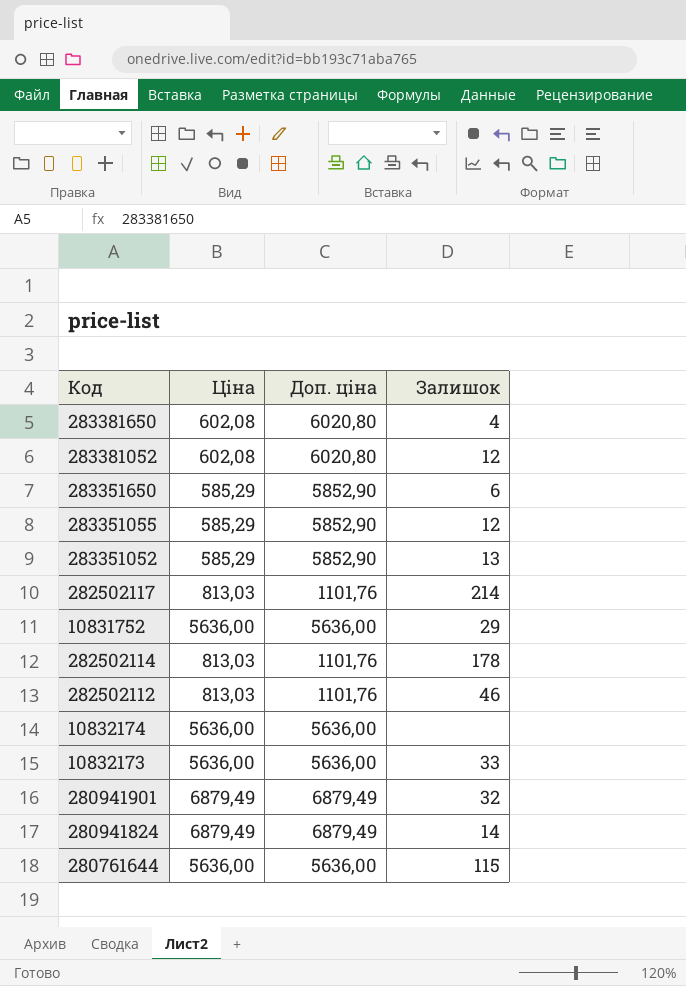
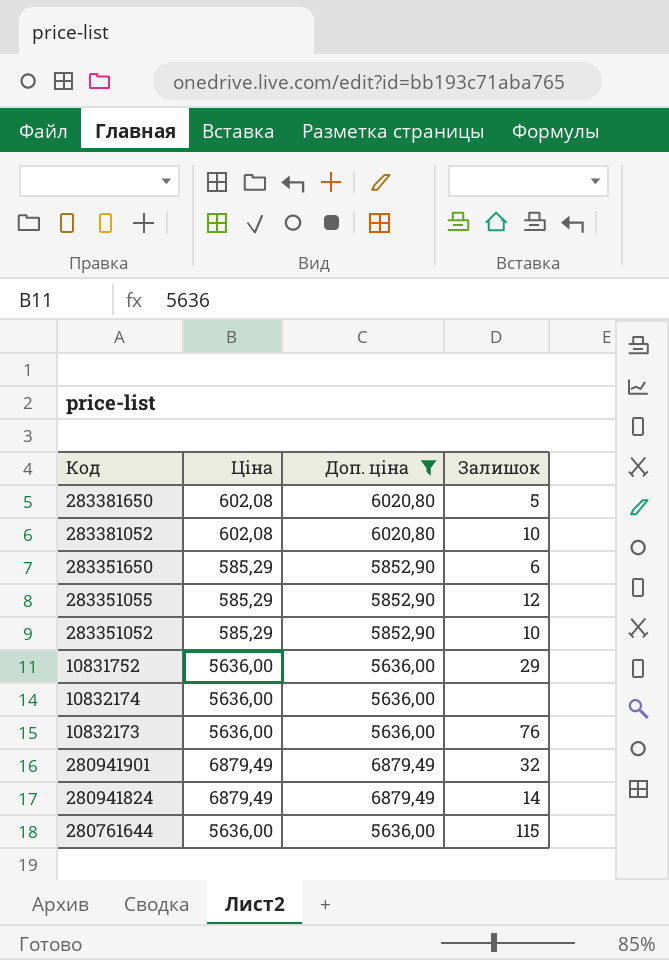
filter: none -> Доп. ціна != 1101,76
283381650 | Залишок: 4 -> 5
283381052 | Залишок: 12 -> 10
283351052 | Залишок: 13 -> 10
10832173 | Залишок: 33 -> 76

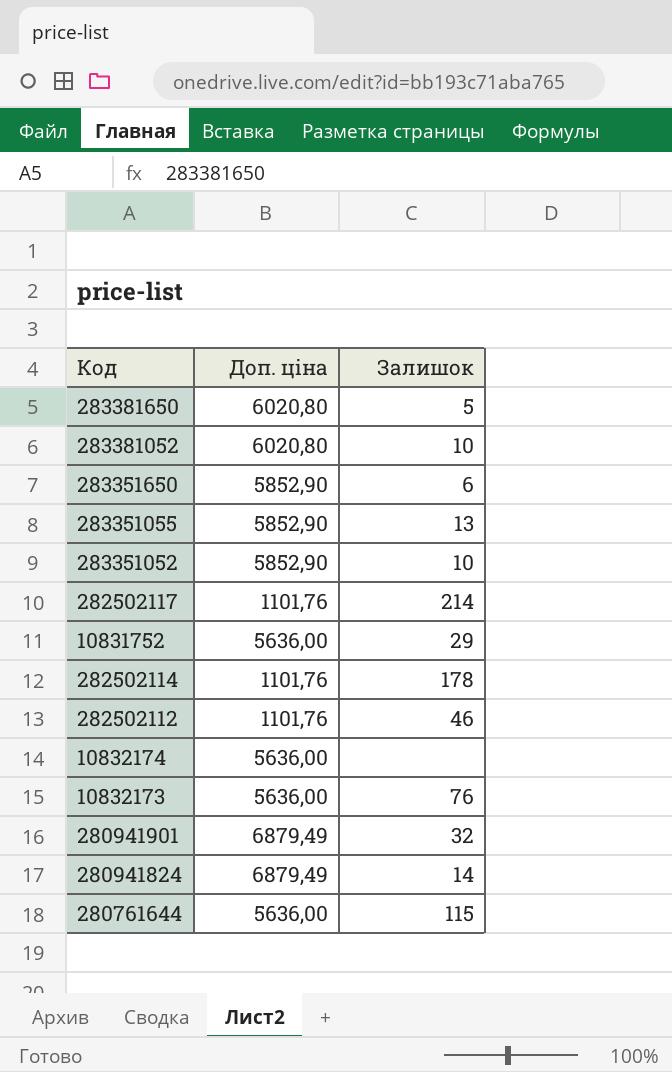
filter: Доп. ціна != 1101,76 -> none
column Ціна | position: 2 -> none
283351055 | Залишок: 12 -> 13

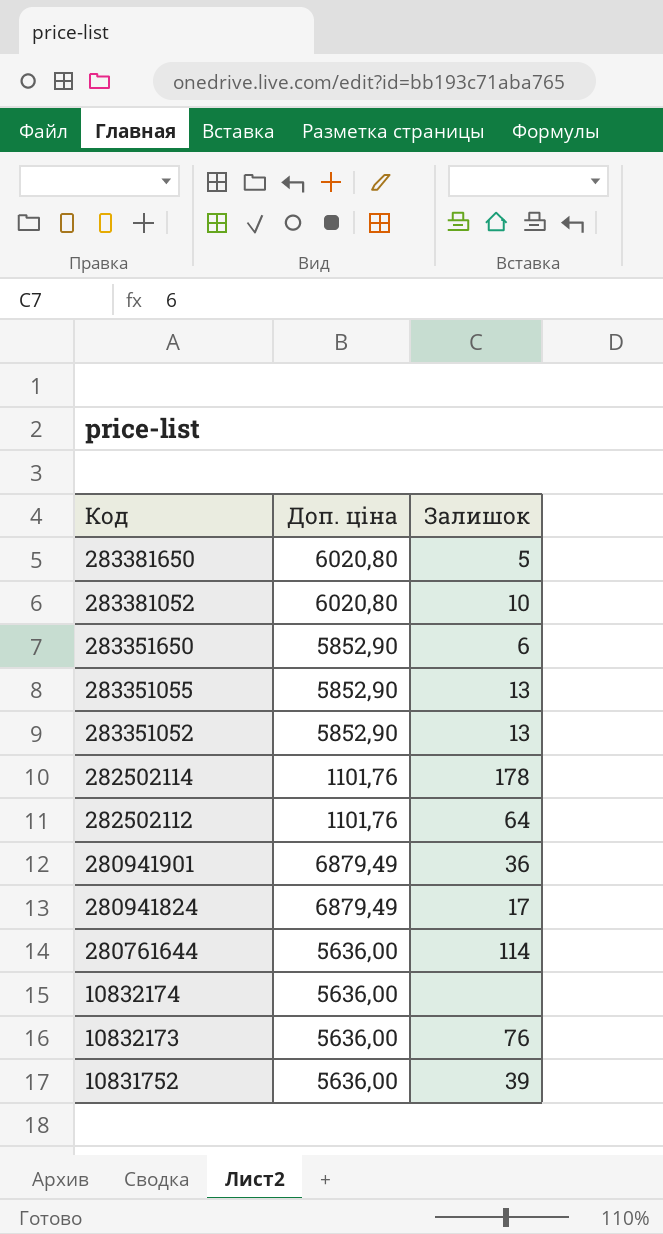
row order: none -> Код descending
row 282502117: 1101,76 | 214 -> none
283351052 | Залишок: 10 -> 13
282502112 | Залишок: 46 -> 64
280941901 | Залишок: 32 -> 36
280941824 | Залишок: 14 -> 17
280761644 | Залишок: 115 -> 114
10831752 | Залишок: 29 -> 39

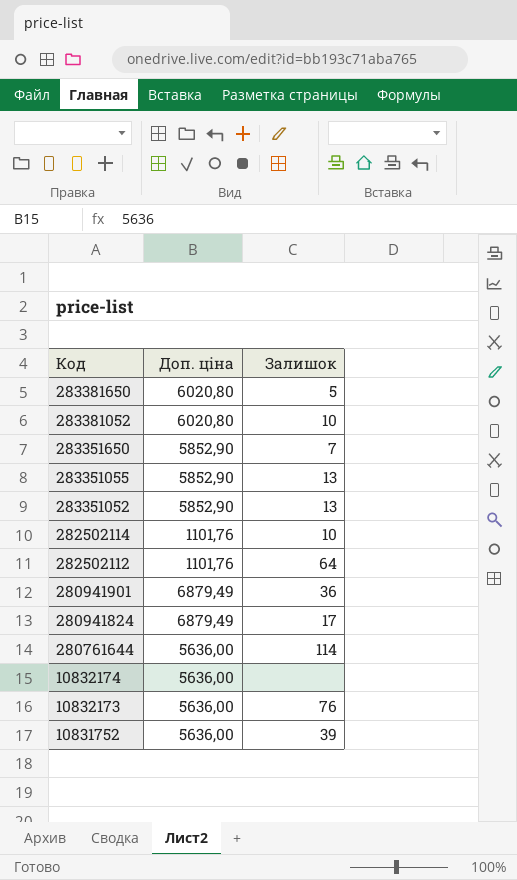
283351650 | Залишок: 6 -> 7
282502114 | Залишок: 178 -> 10

